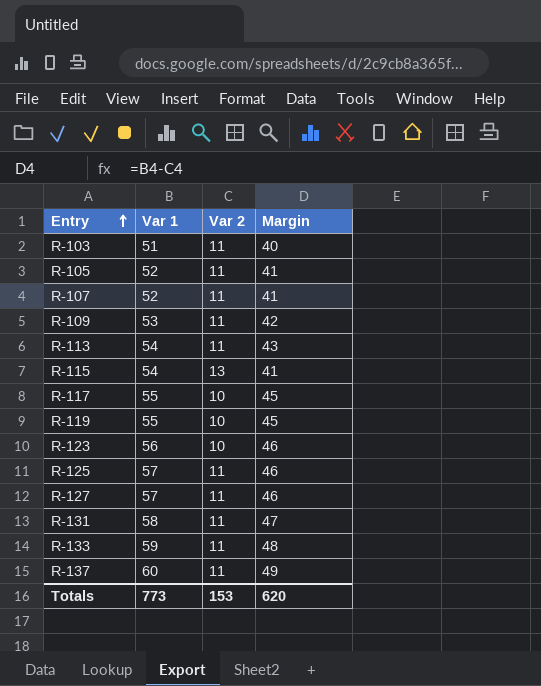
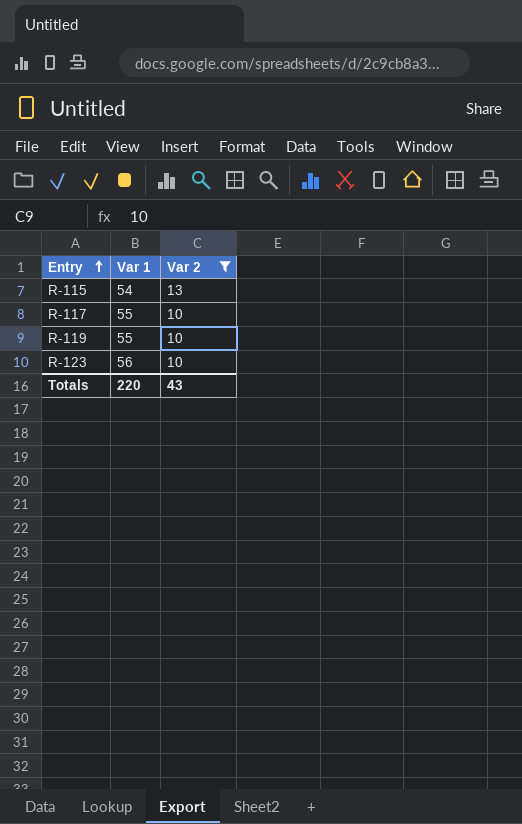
filter: none -> Var 2 != 11
column Margin | formula: [Var 1] - [Var 2] -> none
Totals | Var 1: 773 -> 220
Totals | Var 2: 153 -> 43

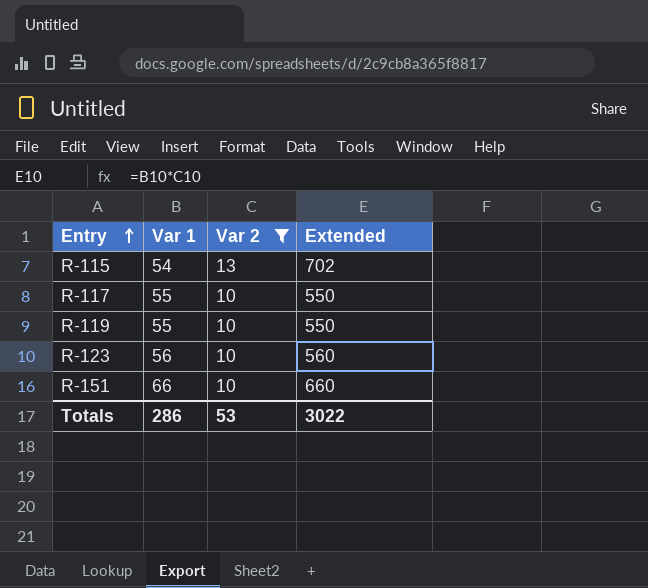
column Extended | formula: none -> [Var 1] * [Var 2]
row R-151: none -> 66 | 10 | 660
Totals | Var 1: 220 -> 286
Totals | Var 2: 43 -> 53

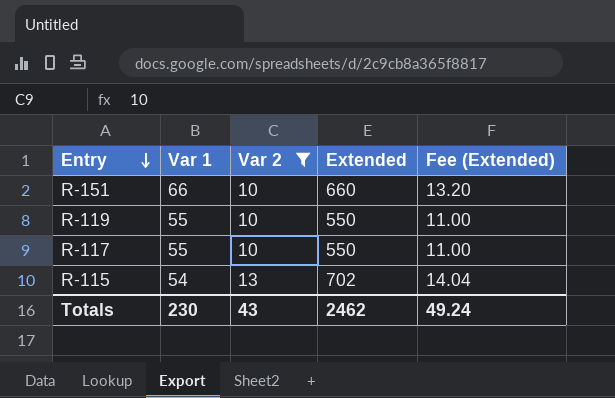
row order: Entry ascending -> Entry descending
column Fee (Extended) | formula: none -> [Extended] * 0.02
row R-123: 56 | 10 | 560 -> none
Totals | Var 1: 286 -> 230
Totals | Var 2: 53 -> 43
Totals | Extended: 3022 -> 2462

